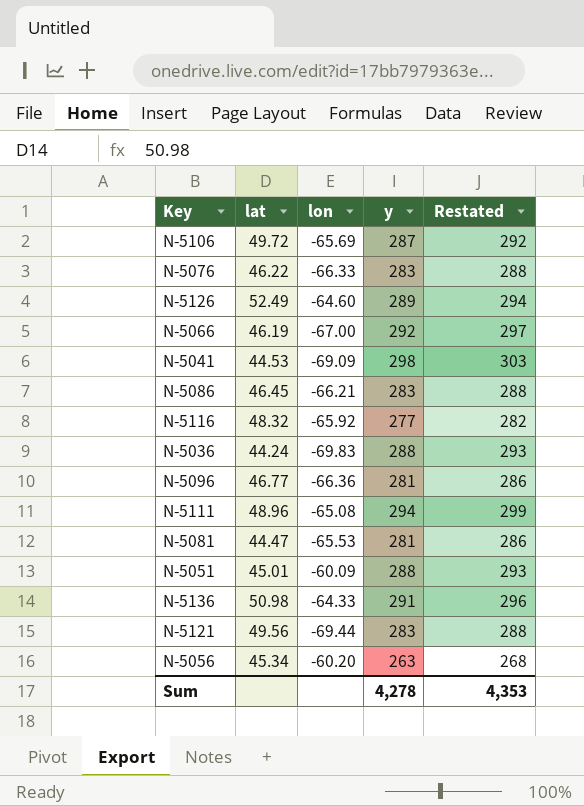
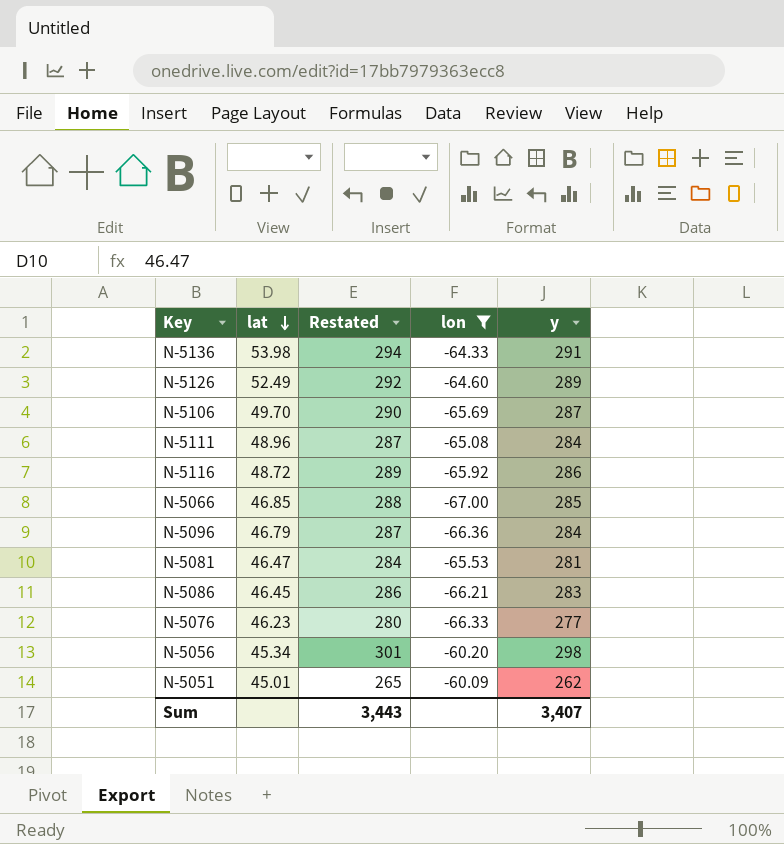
filter: none -> lon >= -67.00
row order: none -> lat descending
column Restated | formula: [y] + 5 -> [y] + 3
column Restated | position: 5 -> 3
N-5136 | lat: 50.98 -> 53.98
N-5106 | lat: 49.72 -> 49.70
N-5111 | y: 294 -> 284
N-5116 | lat: 48.32 -> 48.72
N-5116 | y: 277 -> 286
N-5066 | lat: 46.19 -> 46.85
N-5066 | y: 292 -> 285
N-5096 | lat: 46.77 -> 46.79
N-5096 | y: 281 -> 284
N-5081 | lat: 44.47 -> 46.47
N-5076 | lat: 46.22 -> 46.23
N-5076 | y: 283 -> 277
N-5056 | y: 263 -> 298
N-5051 | y: 288 -> 262
Sum | Restated: 4,353 -> 3,443
Sum | y: 4,278 -> 3,407

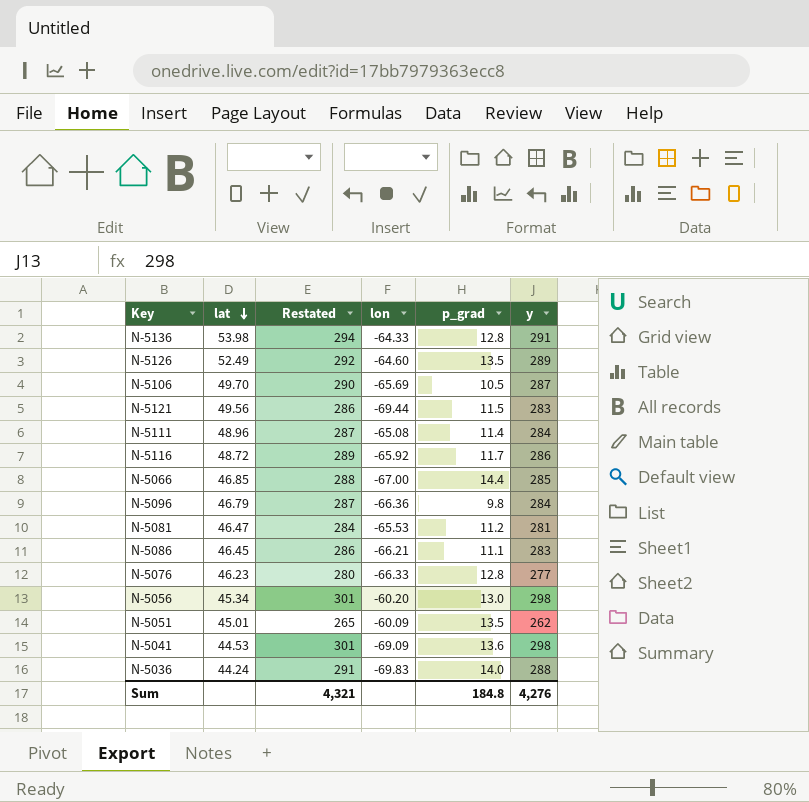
filter: lon >= -67.00 -> none
column p_grad | position: none -> 5
Sum | Restated: 3,443 -> 4,321
Sum | y: 3,407 -> 4,276

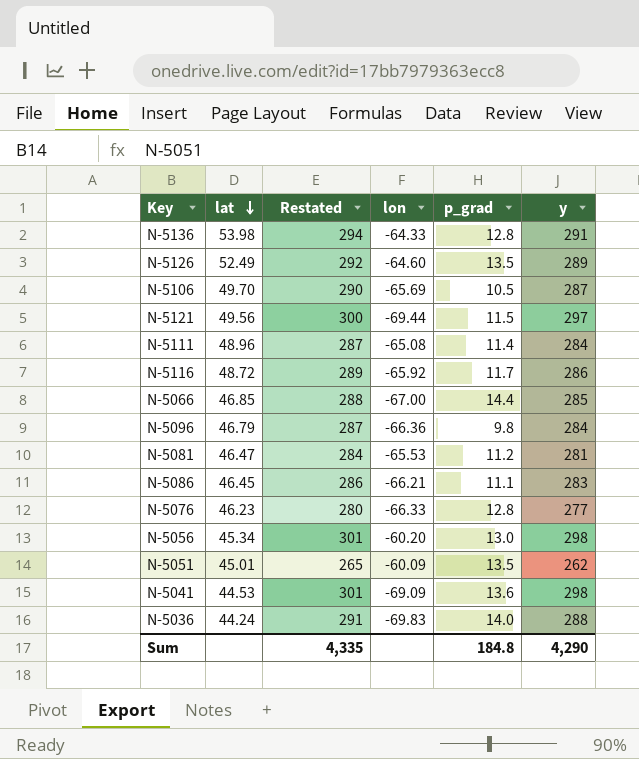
N-5121 | Restated: 286 -> 300
N-5121 | y: 283 -> 297
Sum | Restated: 4,321 -> 4,335
Sum | y: 4,276 -> 4,290

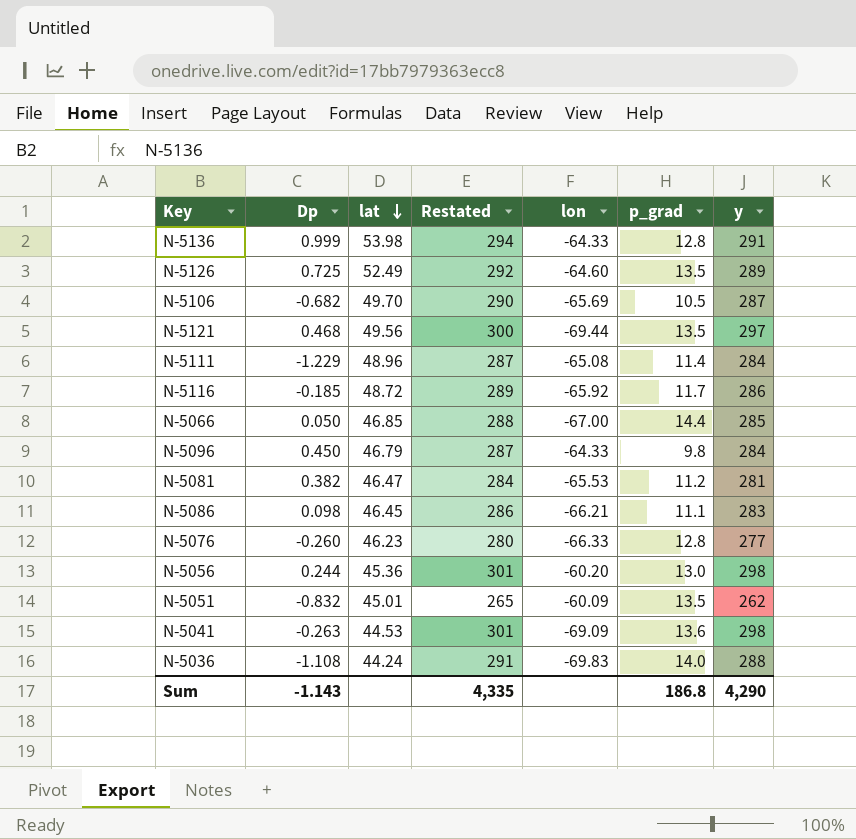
column Dp | position: none -> 2
N-5121 | p_grad: 11.5 -> 13.5
N-5096 | lon: -66.36 -> -64.33
N-5056 | lat: 45.34 -> 45.36
Sum | p_grad: 184.8 -> 186.8

